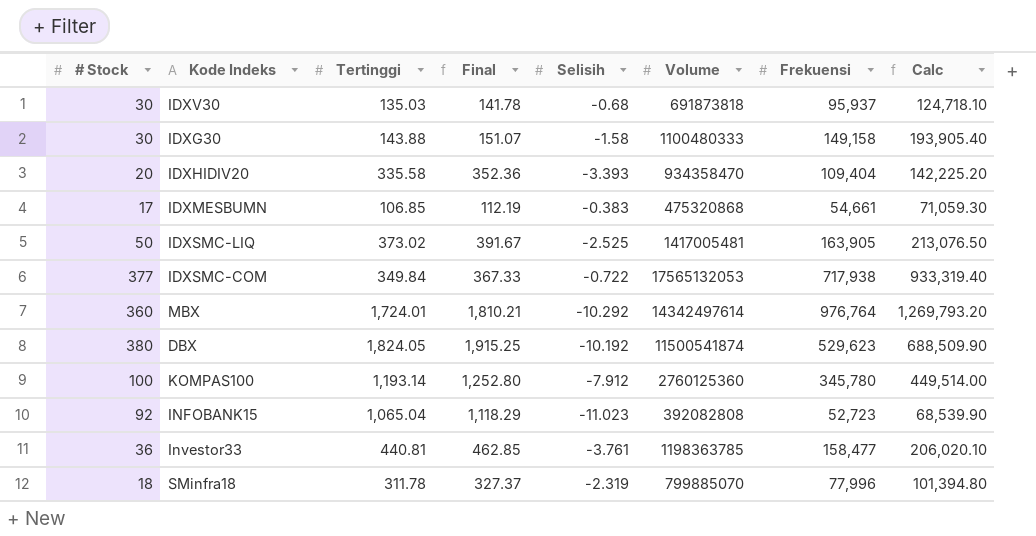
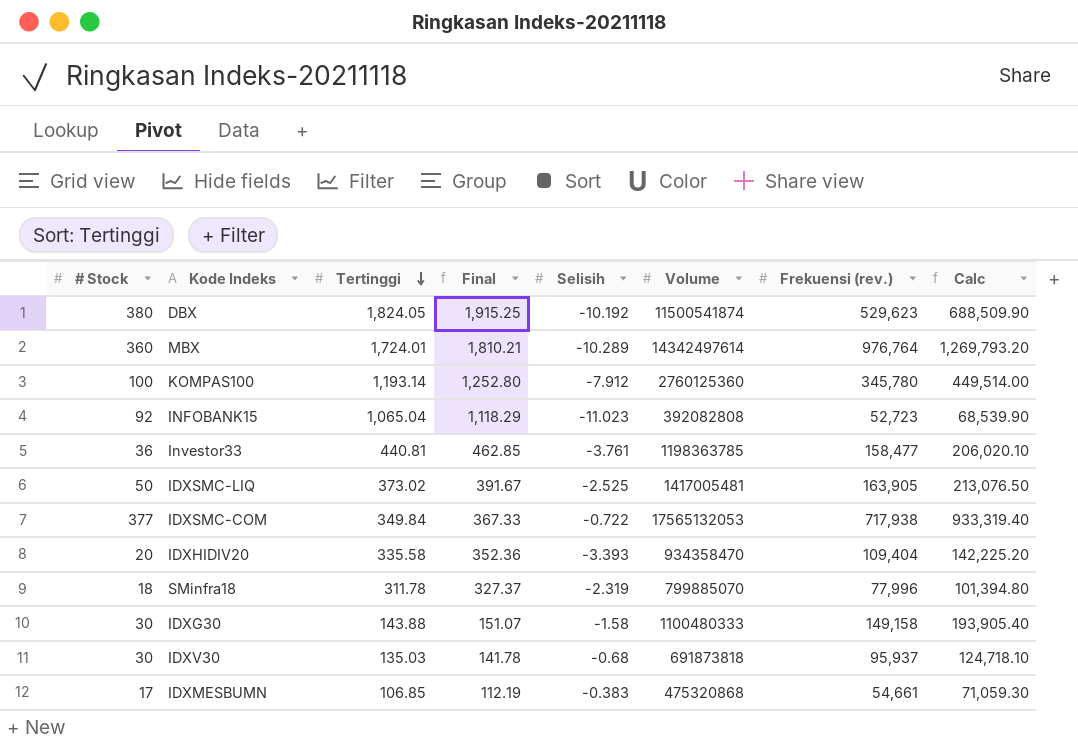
row order: none -> Tertinggi descending
column name: Frekuensi -> Frekuensi (rev.)
MBX | Selisih: -10.292 -> -10.289

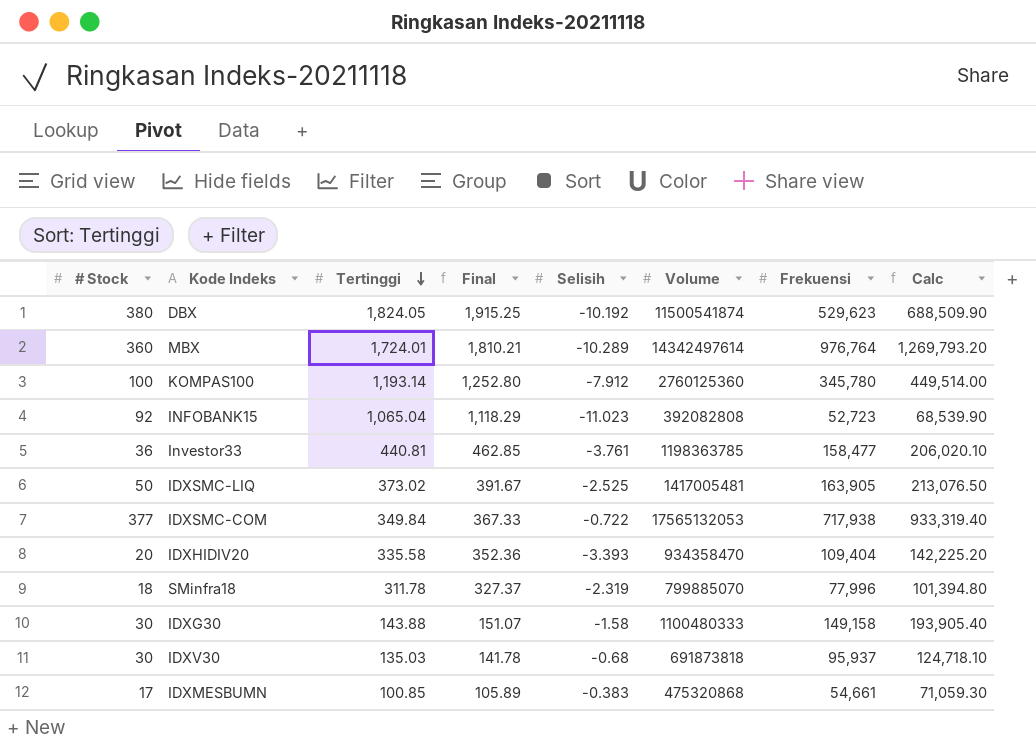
column name: Frekuensi (rev.) -> Frekuensi
IDXMESBUMN | Tertinggi: 106.85 -> 100.85
IDXMESBUMN | Final: 112.19 -> 105.89

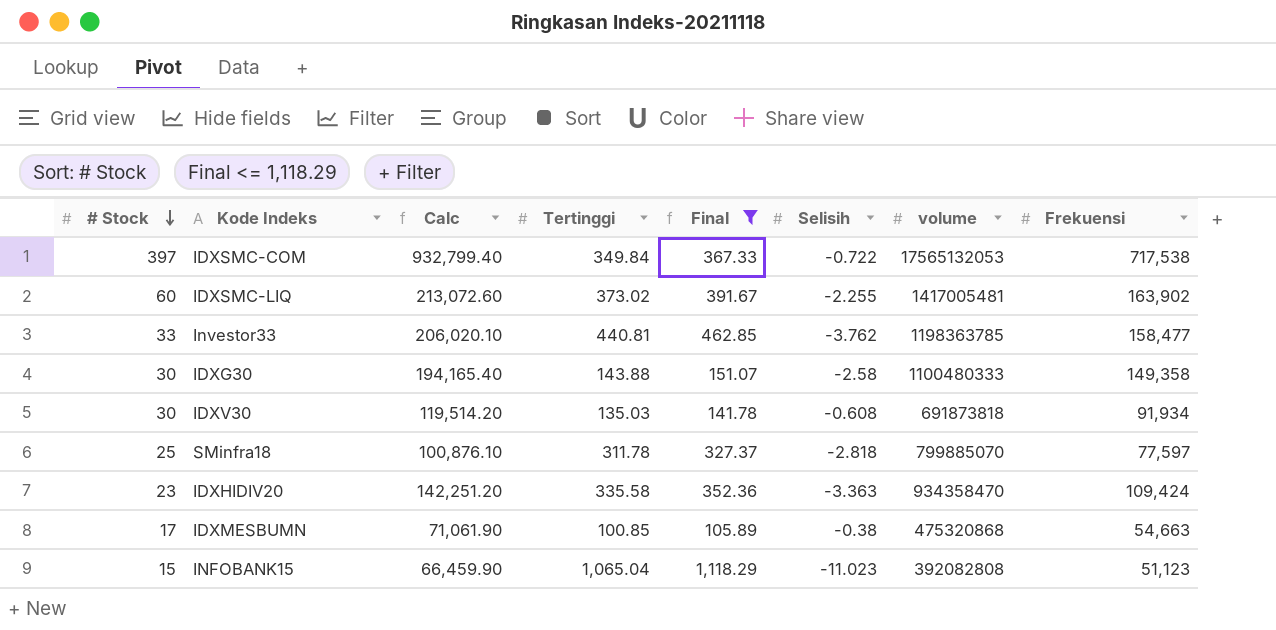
filter: none -> Final <= 1,118.29
row order: Tertinggi descending -> # Stock descending
column Calc | position: 8 -> 3
column name: Volume -> volume
IDXSMC-COM | # Stock: 377 -> 397
IDXSMC-COM | Calc: 933,319.40 -> 932,799.40
IDXSMC-COM | Frekuensi: 717,938 -> 717,538
IDXSMC-LIQ | # Stock: 50 -> 60
IDXSMC-LIQ | Calc: 213,076.50 -> 213,072.60
IDXSMC-LIQ | Selisih: -2.525 -> -2.255
IDXSMC-LIQ | Frekuensi: 163,905 -> 163,902
Investor33 | # Stock: 36 -> 33
Investor33 | Selisih: -3.761 -> -3.762
IDXG30 | Calc: 193,905.40 -> 194,165.40
IDXG30 | Selisih: -1.58 -> -2.58
IDXG30 | Frekuensi: 149,158 -> 149,358
IDXV30 | Calc: 124,718.10 -> 119,514.20
IDXV30 | Selisih: -0.68 -> -0.608
IDXV30 | Frekuensi: 95,937 -> 91,934
SMinfra18 | # Stock: 18 -> 25
SMinfra18 | Calc: 101,394.80 -> 100,876.10
SMinfra18 | Selisih: -2.319 -> -2.818
SMinfra18 | Frekuensi: 77,996 -> 77,597
IDXHIDIV20 | # Stock: 20 -> 23
IDXHIDIV20 | Calc: 142,225.20 -> 142,251.20
IDXHIDIV20 | Selisih: -3.393 -> -3.363
IDXHIDIV20 | Frekuensi: 109,404 -> 109,424
IDXMESBUMN | Calc: 71,059.30 -> 71,061.90
IDXMESBUMN | Selisih: -0.383 -> -0.38
IDXMESBUMN | Frekuensi: 54,661 -> 54,663
INFOBANK15 | # Stock: 92 -> 15
INFOBANK15 | Calc: 68,539.90 -> 66,459.90
INFOBANK15 | Frekuensi: 52,723 -> 51,123

